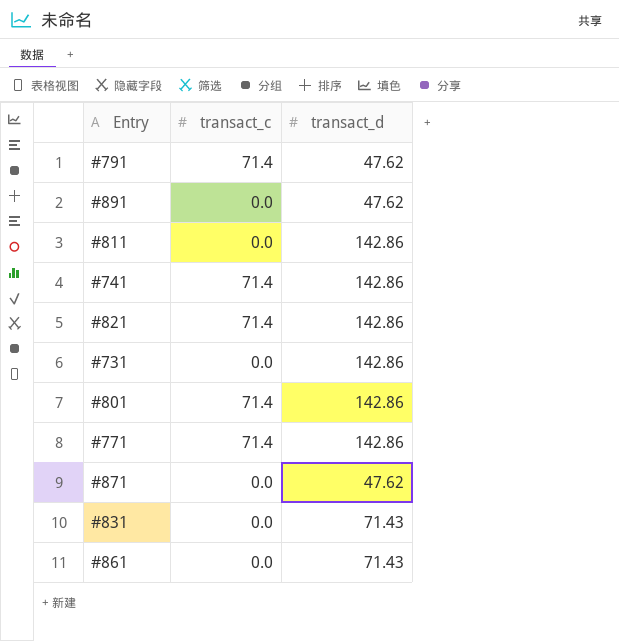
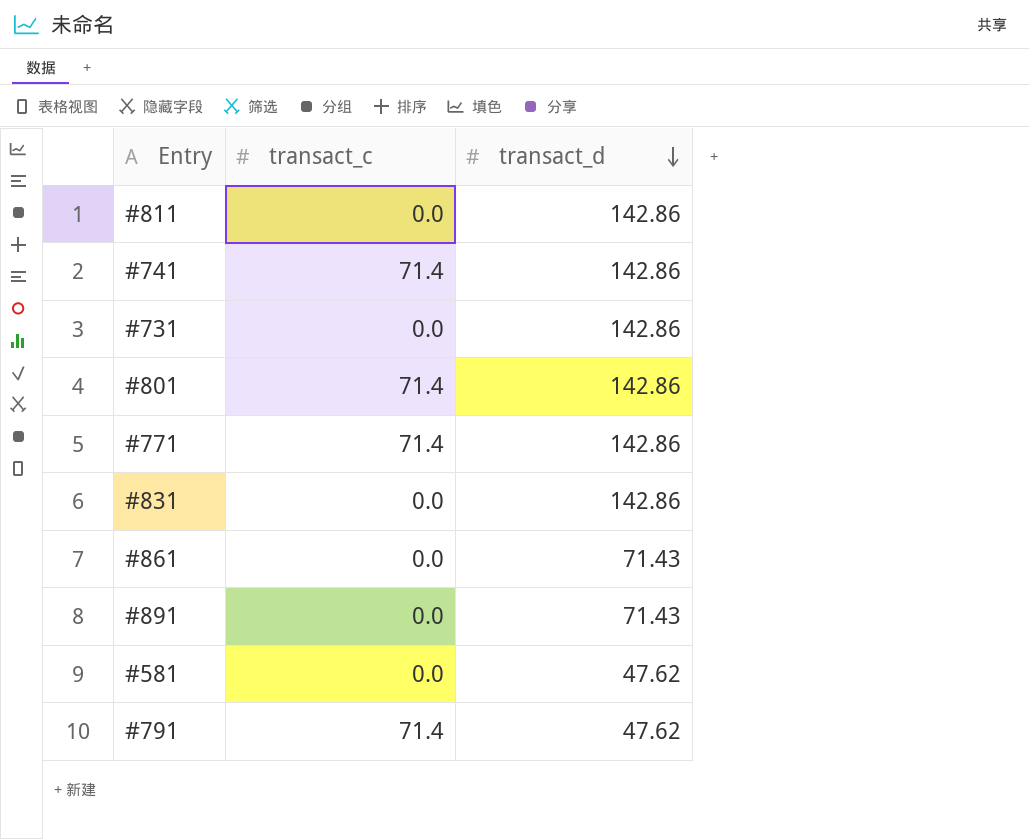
row order: none -> transact_d descending
row #821: 71.4 | 142.86 -> none
row #871: 0.0 | 47.62 -> none
#831 | transact_d: 71.43 -> 142.86
#891 | transact_d: 47.62 -> 71.43
row #581: none -> 0.0 | 47.62

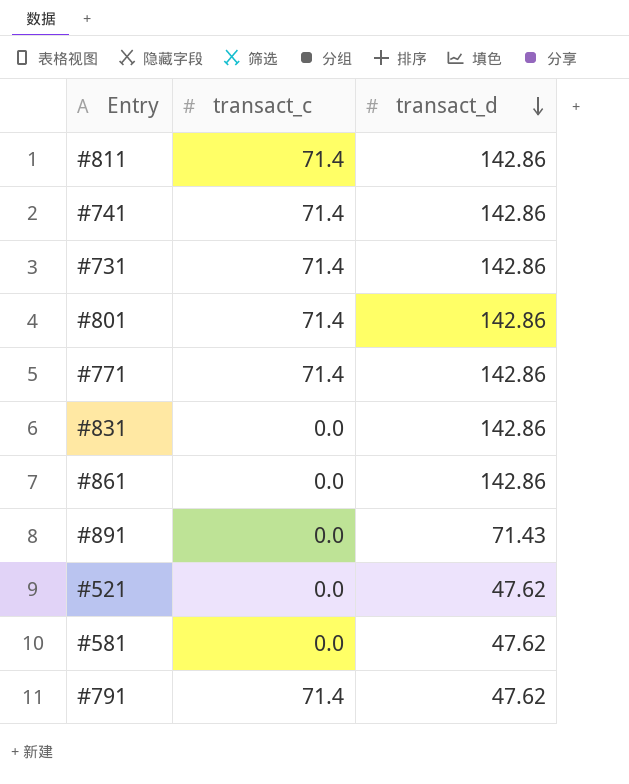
#811 | transact_c: 0.0 -> 71.4
#731 | transact_c: 0.0 -> 71.4
#861 | transact_d: 71.43 -> 142.86
row #521: none -> 0.0 | 47.62

